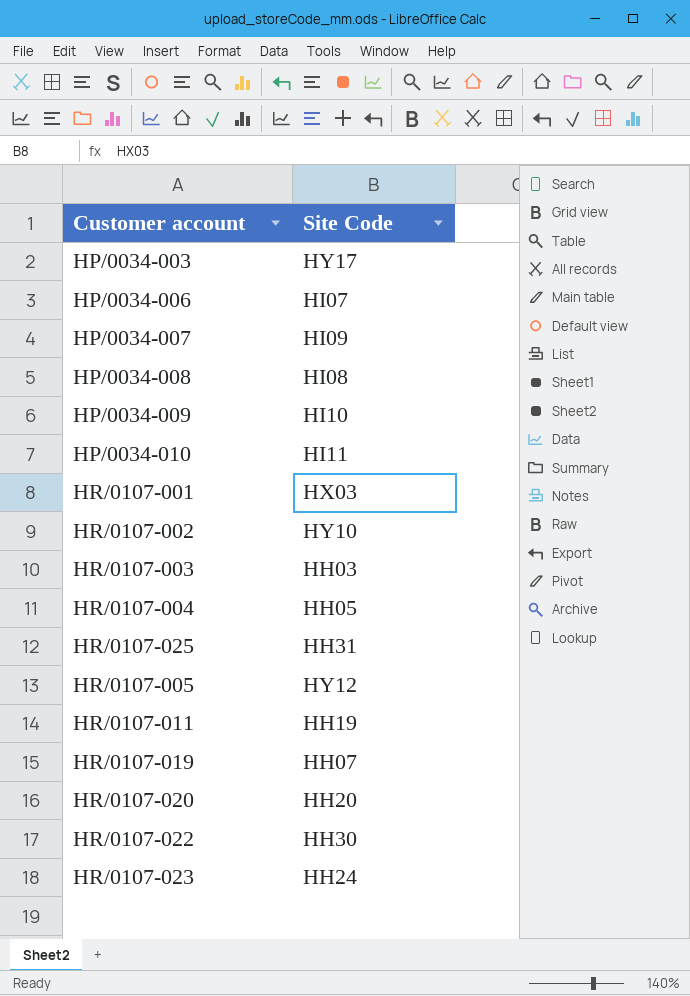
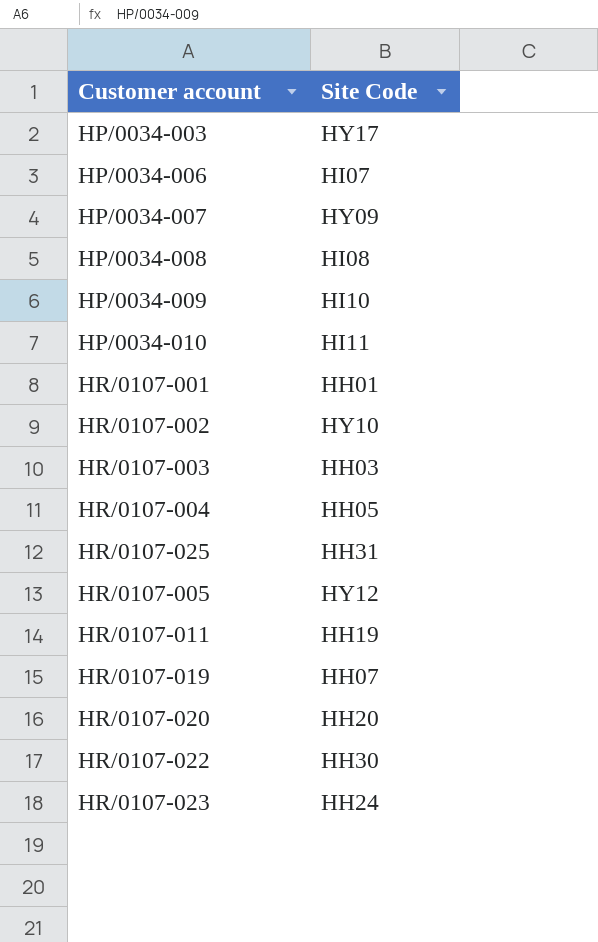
HP/0034-007 | Site Code: HI09 -> HY09
HR/0107-001 | Site Code: HX03 -> HH01

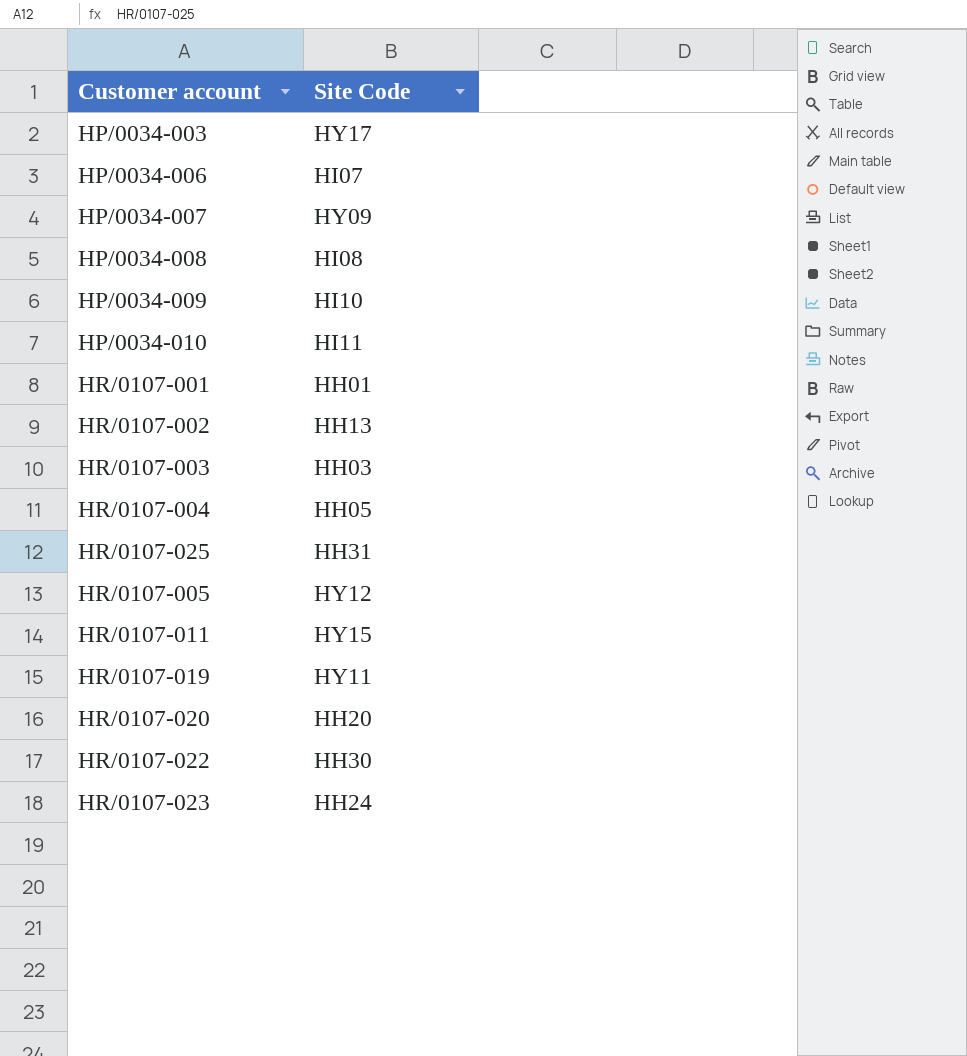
HR/0107-002 | Site Code: HY10 -> HH13
HR/0107-011 | Site Code: HH19 -> HY15
HR/0107-019 | Site Code: HH07 -> HY11

